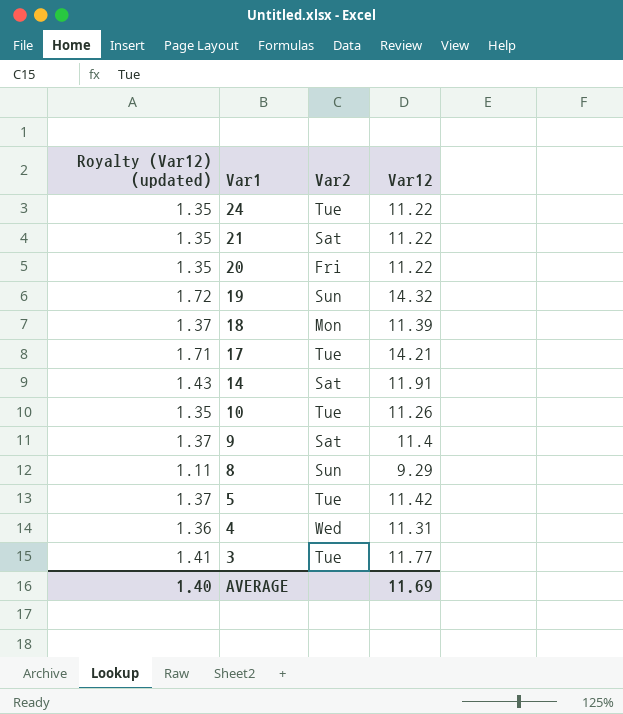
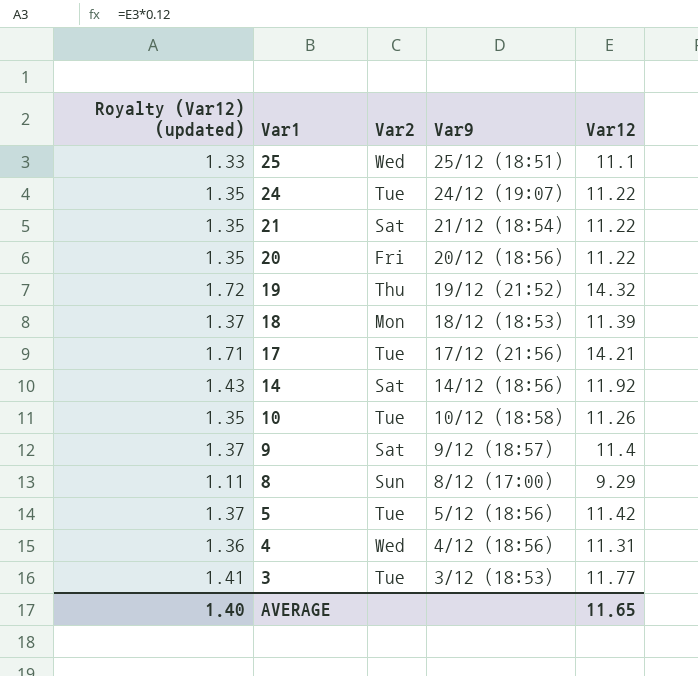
column Var9 | position: none -> 4
row 25: none -> 1.33 | Wed | 25/12 (18:51) | 11.1
19 | Var2: Sun -> Thu
14 | Var12: 11.91 -> 11.92
AVERAGE | Var12: 11.69 -> 11.65

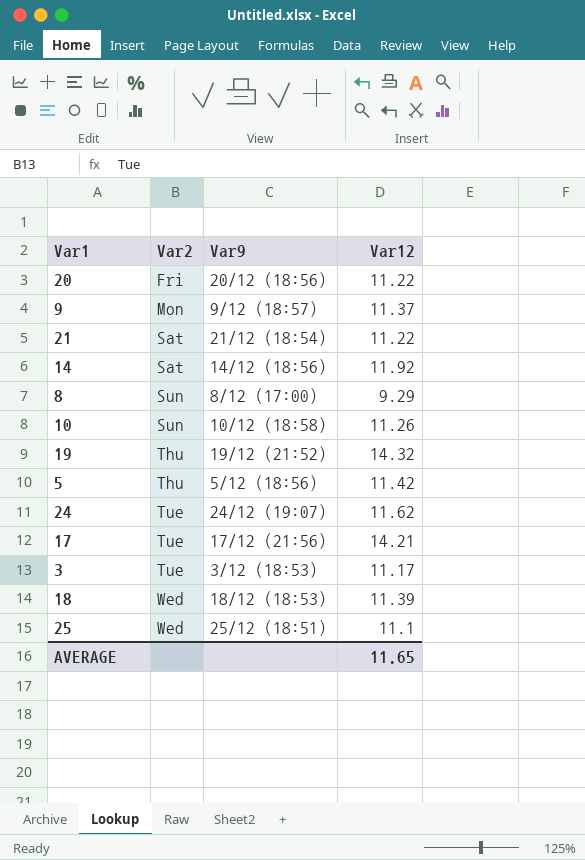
row order: Var1 descending -> Var2 ascending
column Royalty (Var12) (updated) | formula: [Var12] * 0.12 -> none
row 4: 1.36 | Wed | 4/12 (18:56) | 11.31 -> none
9 | Var2: Sat -> Mon
9 | Var12: 11.4 -> 11.37
10 | Var2: Tue -> Sun
5 | Var2: Tue -> Thu
24 | Var12: 11.22 -> 11.62
3 | Var12: 11.77 -> 11.17
18 | Var2: Mon -> Wed

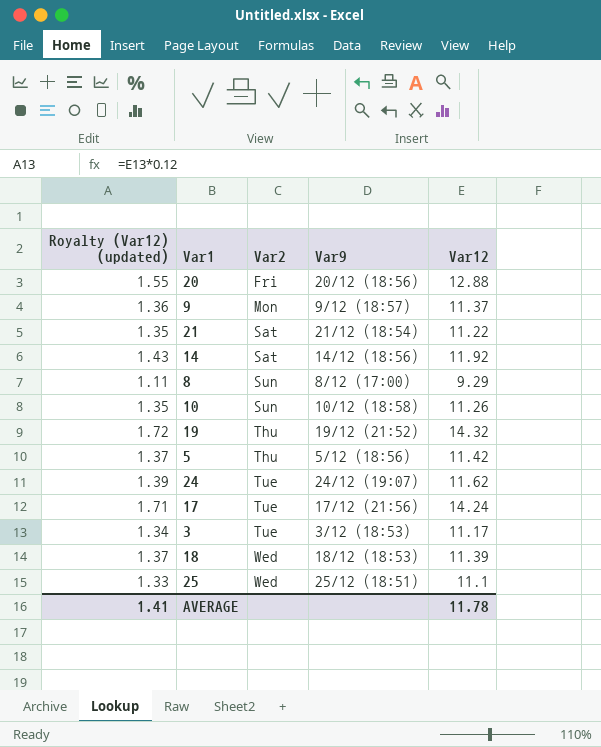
column Royalty (Var12) (updated) | formula: none -> [Var12] * 0.12
20 | Var12: 11.22 -> 12.88
17 | Var12: 14.21 -> 14.24
AVERAGE | Var12: 11.65 -> 11.78

